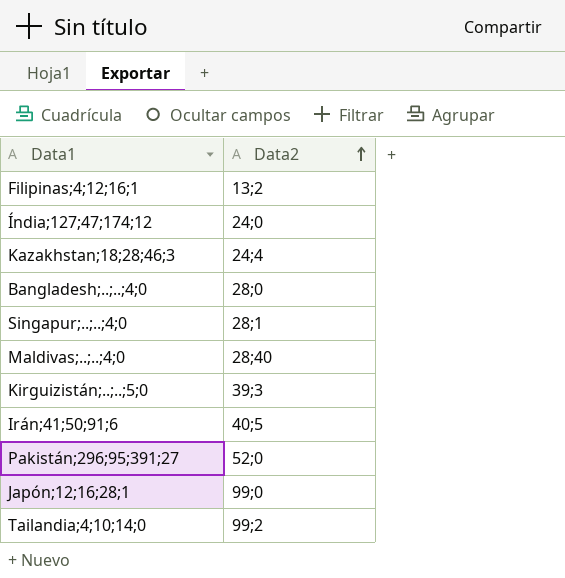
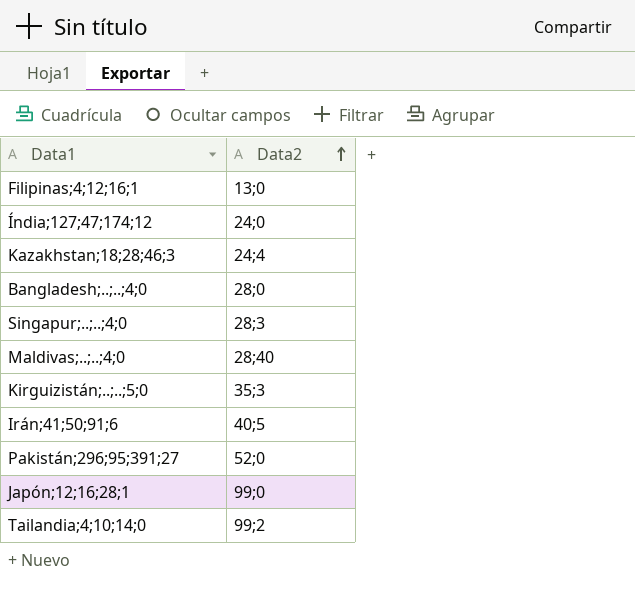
Filipinas;4;12;16;1 | Data2: 13;2 -> 13;0
Singapur;..;..;4;0 | Data2: 28;1 -> 28;3
Kirguizistán;..;..;5;0 | Data2: 39;3 -> 35;3

